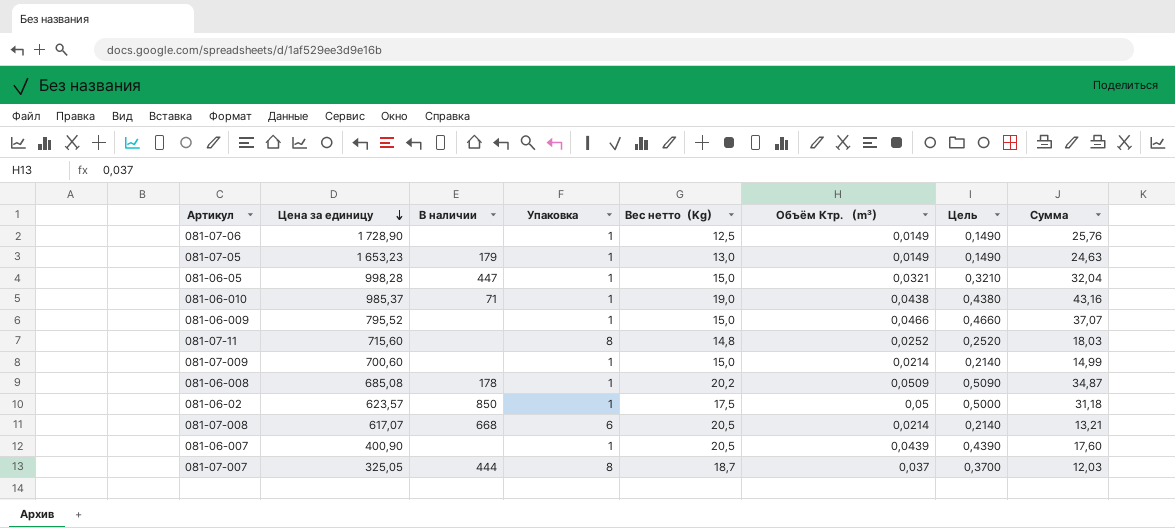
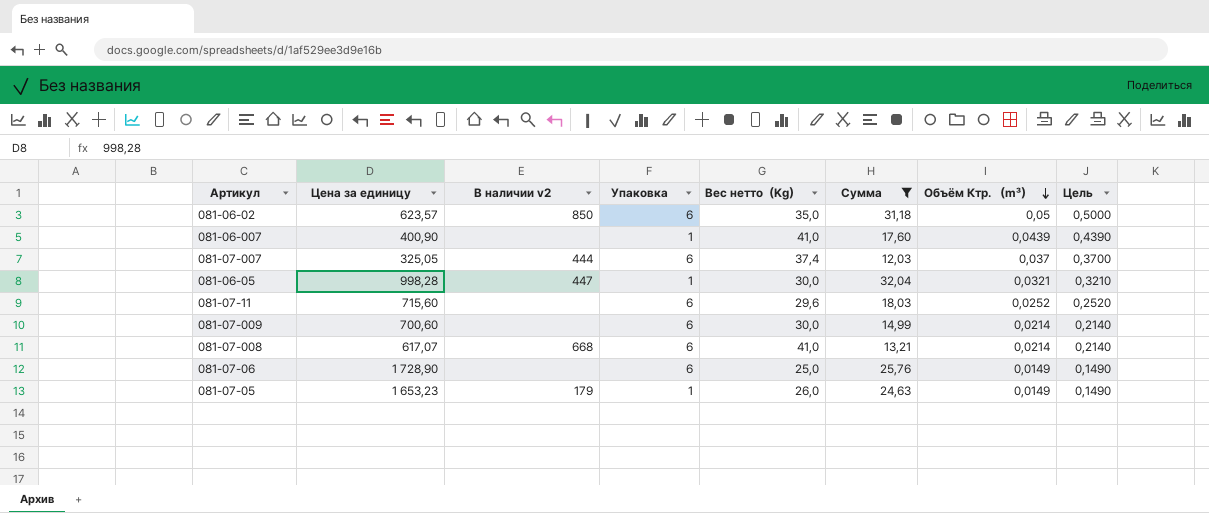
filter: none -> Сумма <= 32,04
row order: Цена за единицу descending -> Объём Ктр. （m³） descending
column name: В наличии -> В наличии v2
column Сумма | position: 8 -> 6
081-06-02 | Упаковка: 1 -> 6
081-06-02 | Вес нетто（Kg）: 17,5 -> 35,0
081-06-007 | Вес нетто（Kg）: 20,5 -> 41,0
081-07-007 | Упаковка: 8 -> 6
081-07-007 | Вес нетто（Kg）: 18,7 -> 37,4
081-06-05 | Вес нетто（Kg）: 15,0 -> 30,0
081-07-11 | Упаковка: 8 -> 6
081-07-11 | Вес нетто（Kg）: 14,8 -> 29,6
081-07-009 | Упаковка: 1 -> 6
081-07-009 | Вес нетто（Kg）: 15,0 -> 30,0
081-07-008 | Вес нетто（Kg）: 20,5 -> 41,0
081-07-06 | Упаковка: 1 -> 6
081-07-06 | Вес нетто（Kg）: 12,5 -> 25,0
081-07-05 | Вес нетто（Kg）: 13,0 -> 26,0

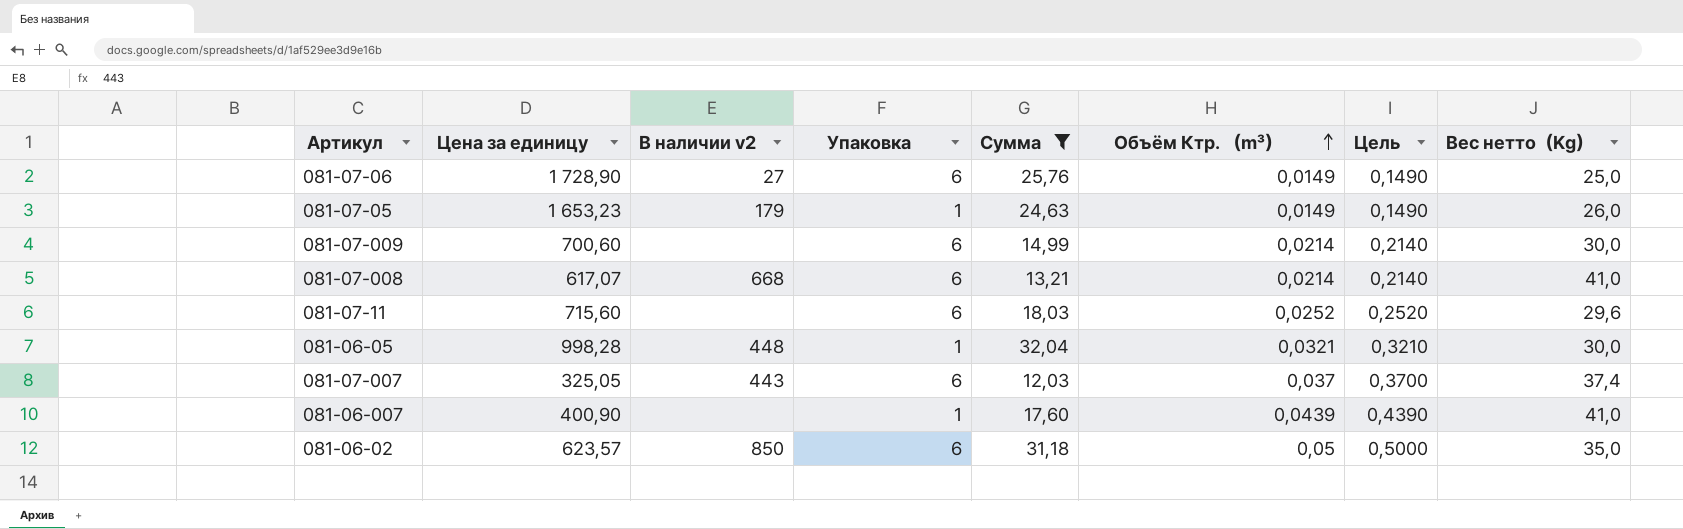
row order: Объём Ктр. （m³） descending -> Объём Ктр. （m³） ascending
column Вес нетто（Kg） | position: 5 -> 8
081-07-06 | В наличии v2: none -> 27
081-06-05 | В наличии v2: 447 -> 448
081-07-007 | В наличии v2: 444 -> 443

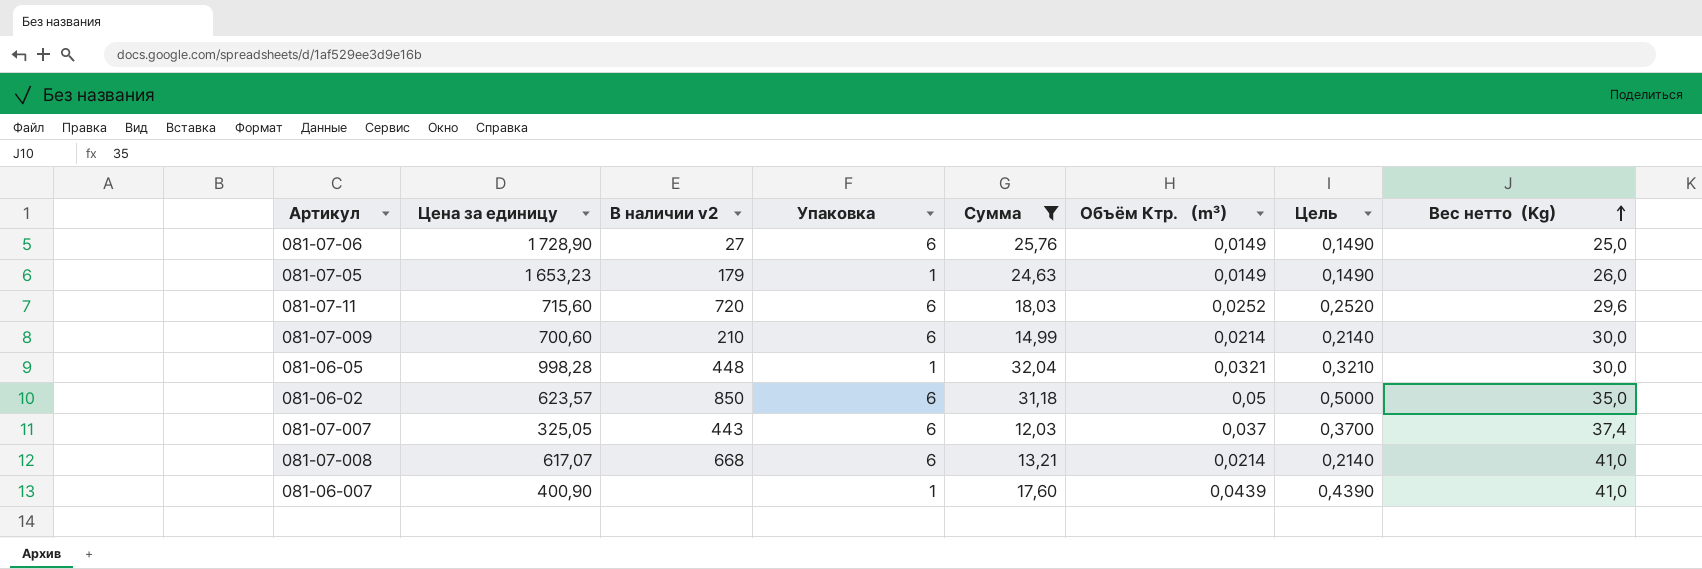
row order: Объём Ктр. （m³） ascending -> Вес нетто（Kg） ascending
081-07-11 | В наличии v2: none -> 720
081-07-009 | В наличии v2: none -> 210

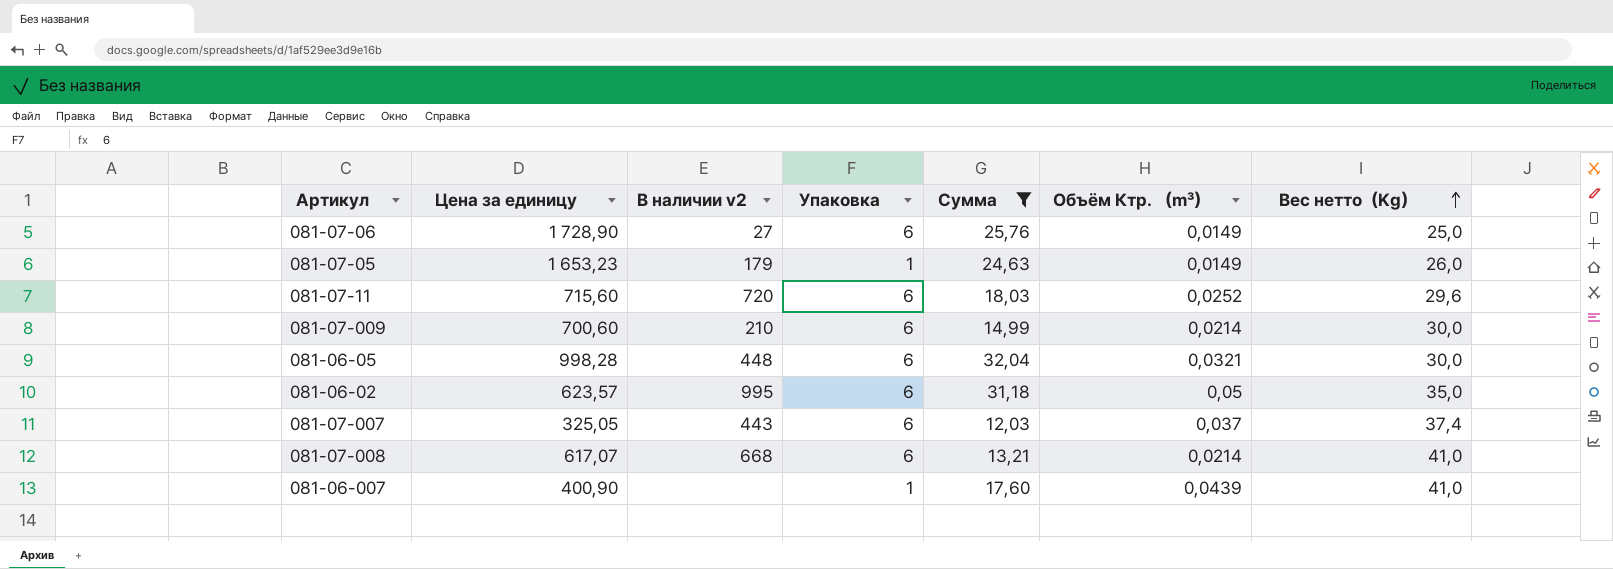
column Цель | formula: [Объём Ктр. （m³）] * 10 -> none
081-06-05 | Упаковка: 1 -> 6
081-06-02 | В наличии v2: 850 -> 995

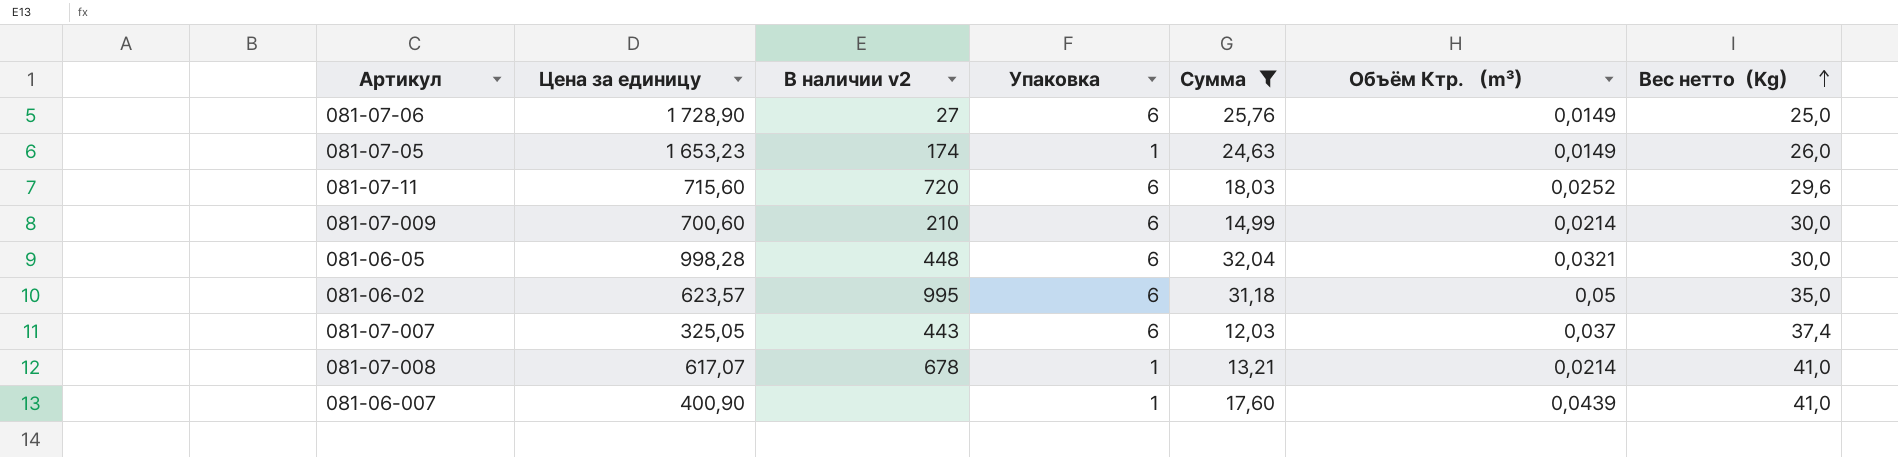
081-07-05 | В наличии v2: 179 -> 174
081-07-008 | В наличии v2: 668 -> 678
081-07-008 | Упаковка: 6 -> 1

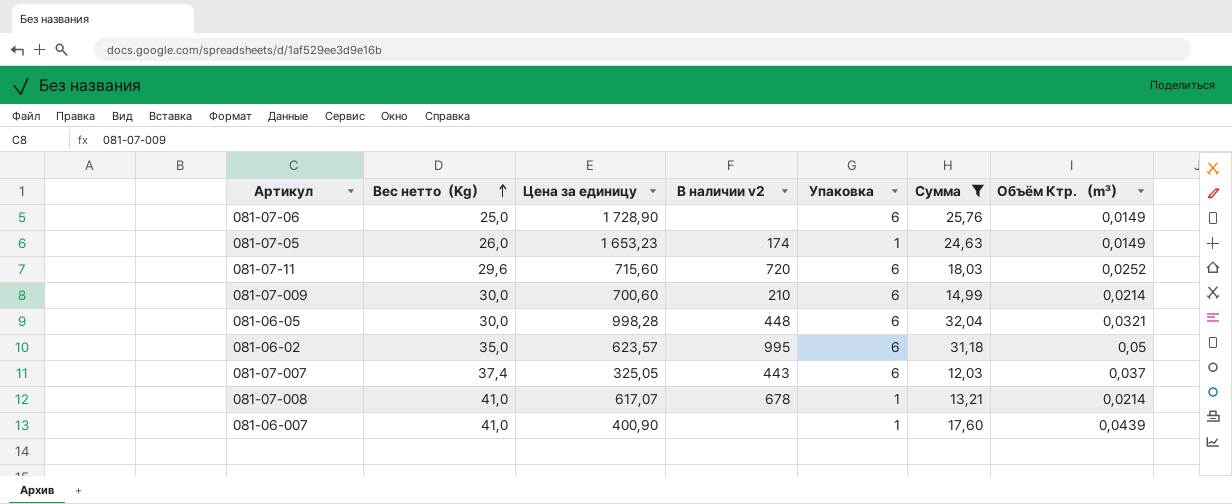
column Вес нетто（Kg） | position: 7 -> 2
081-07-06 | В наличии v2: 27 -> none

